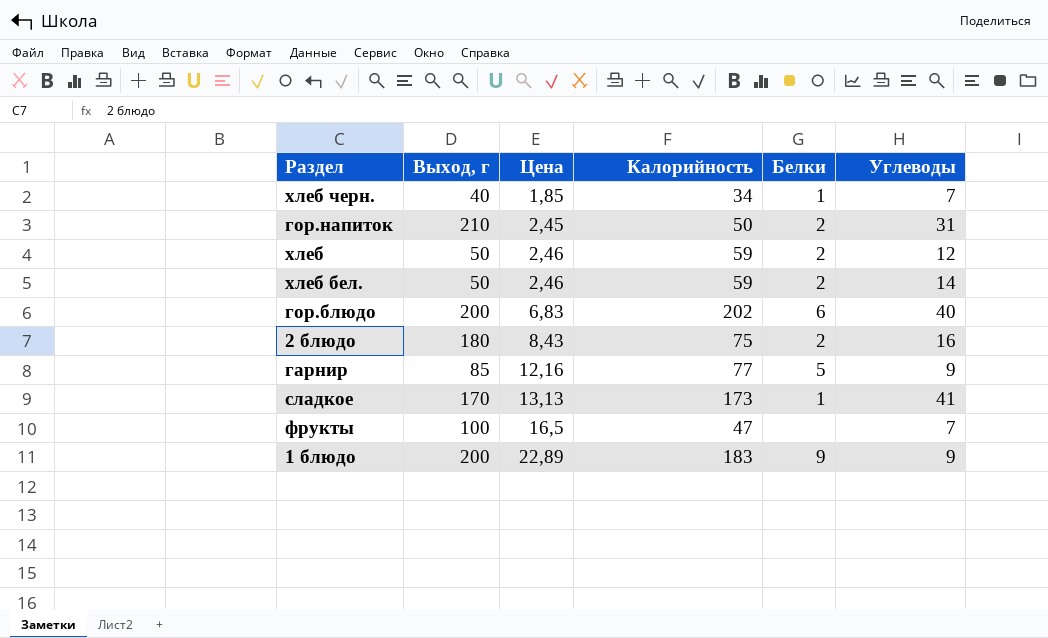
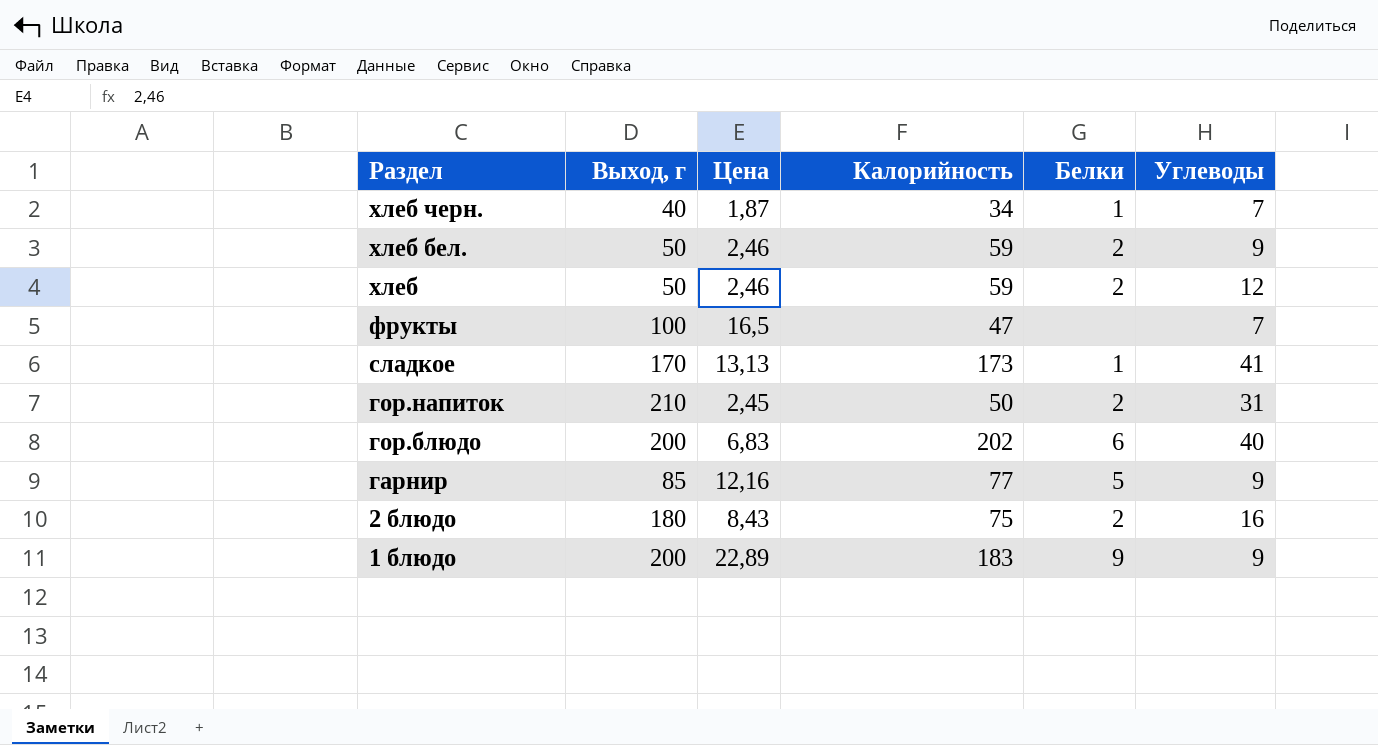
row order: Цена ascending -> Раздел descending
хлеб черн. | Цена: 1,85 -> 1,87
хлеб бел. | Углеводы: 14 -> 9

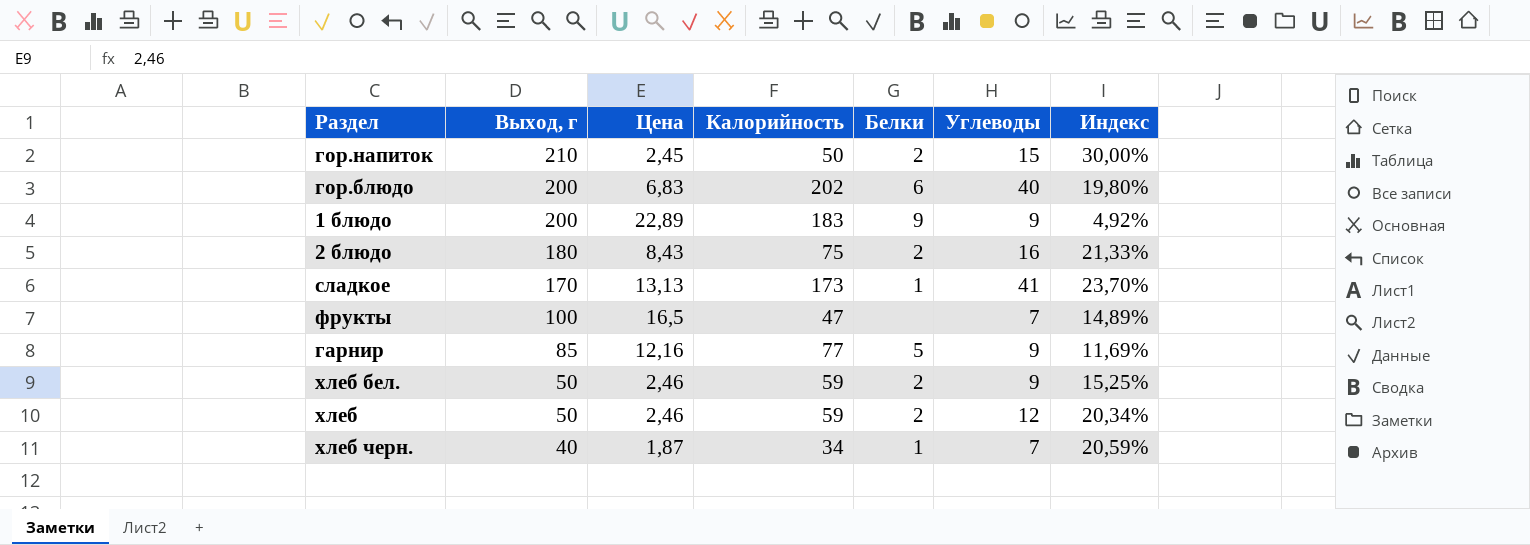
row order: Раздел descending -> Выход, г descending
column Индекс | formula: none -> [Углеводы] / [Калорийность]
гор.напиток | Углеводы: 31 -> 15

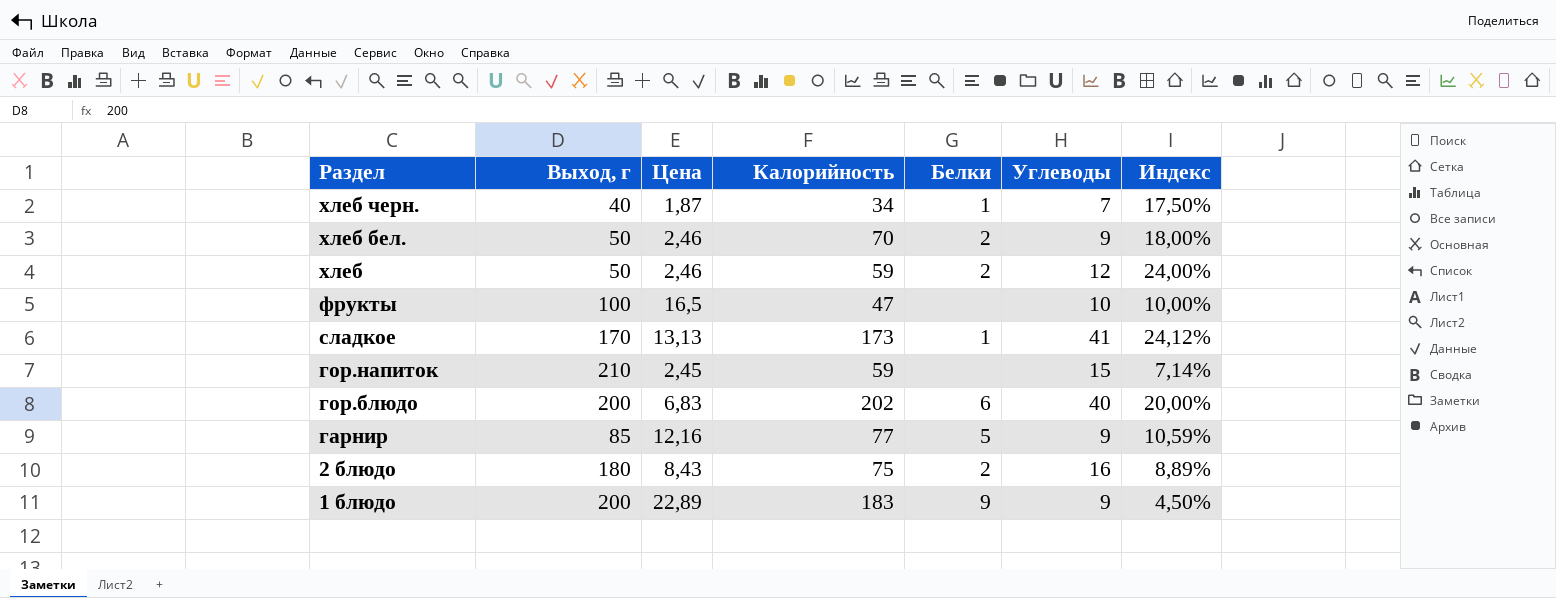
row order: Выход, г descending -> Раздел descending
column Индекс | formula: [Углеводы] / [Калорийность] -> [Углеводы] / [Выход, г]
хлеб бел. | Калорийность: 59 -> 70
фрукты | Углеводы: 7 -> 10
гор.напиток | Калорийность: 50 -> 59
гор.напиток | Белки: 2 -> none

